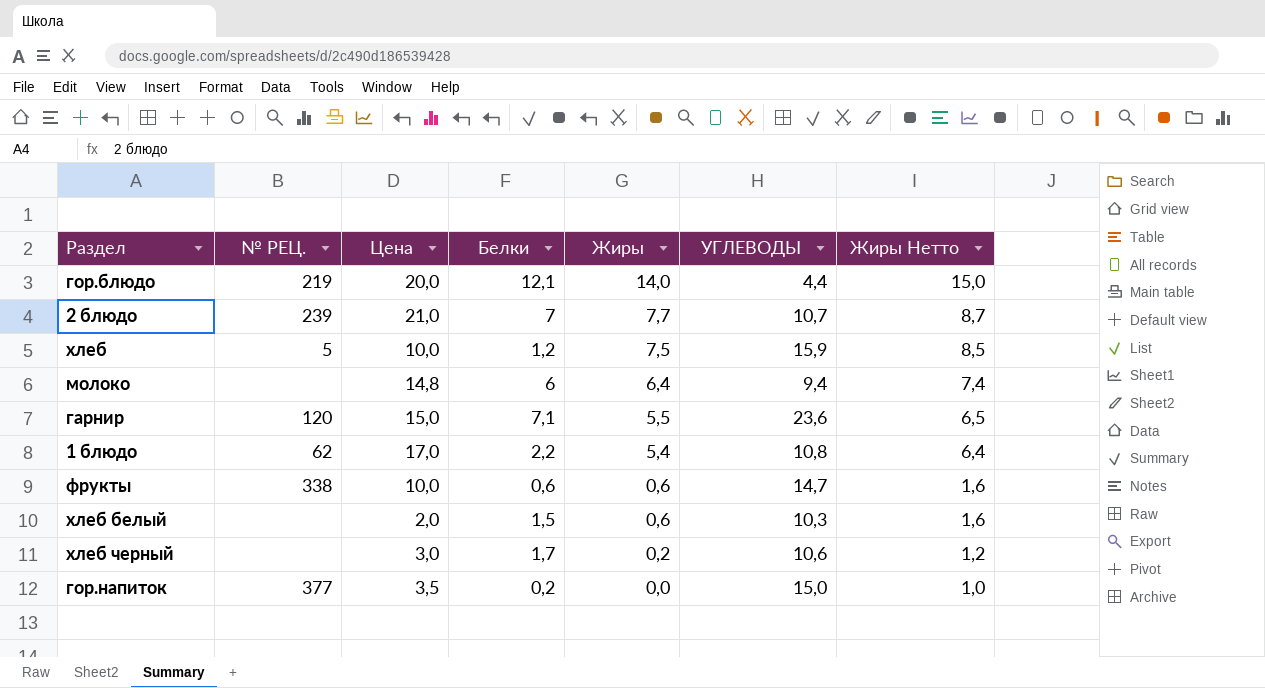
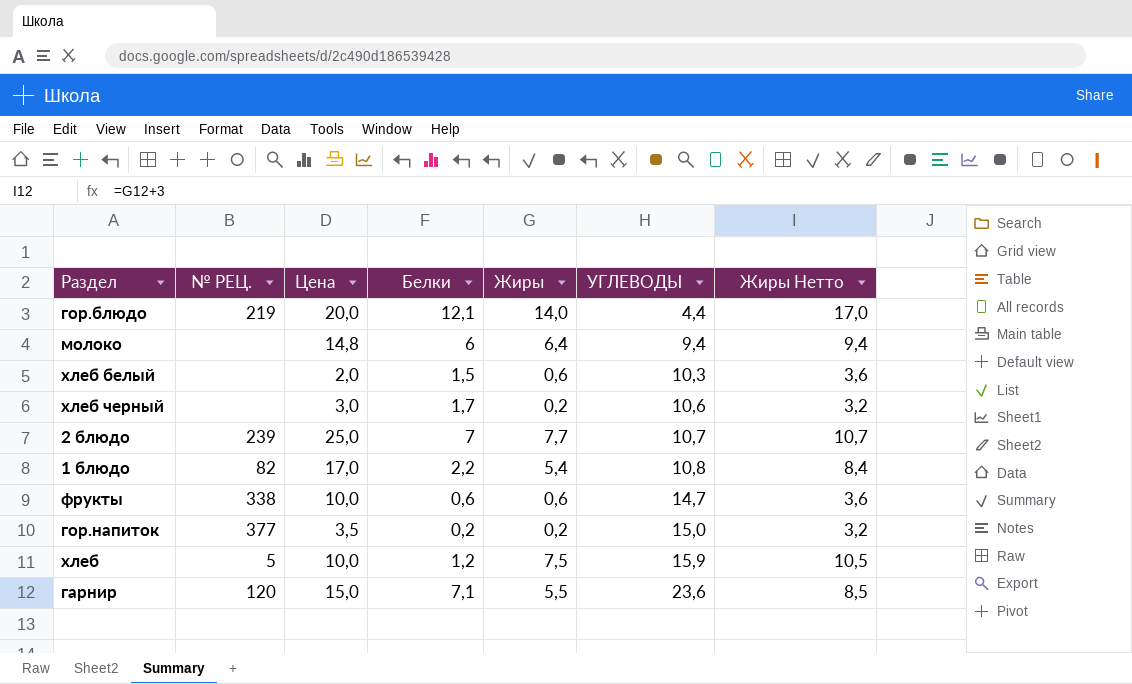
row order: Жиры descending -> УГЛЕВОДЫ ascending
column Жиры Нетто | formula: [Жиры] + 1 -> [Жиры] + 3
2 блюдо | Цена: 21,0 -> 25,0
1 блюдо | № РЕЦ.: 62 -> 82
гор.напиток | Жиры: 0,0 -> 0,2

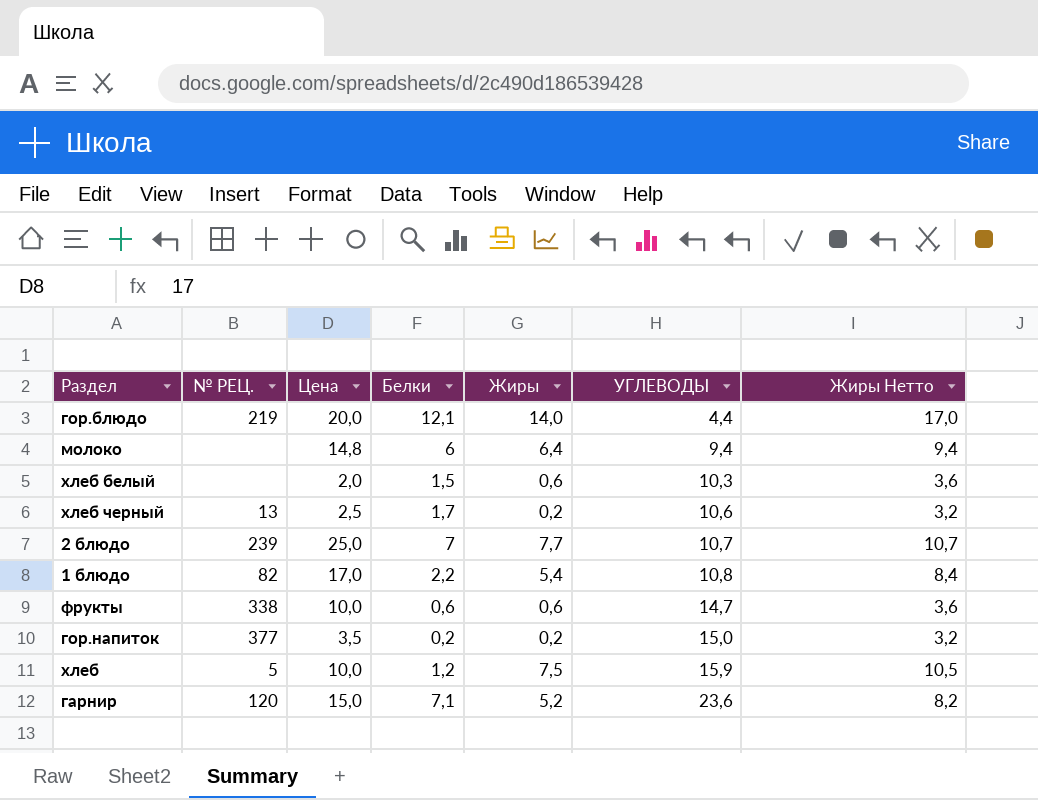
хлеб черный | № РЕЦ.: none -> 13
хлеб черный | Цена: 3,0 -> 2,5
гарнир | Жиры: 5,5 -> 5,2
гарнир | Жиры Нетто: 8,5 -> 8,2

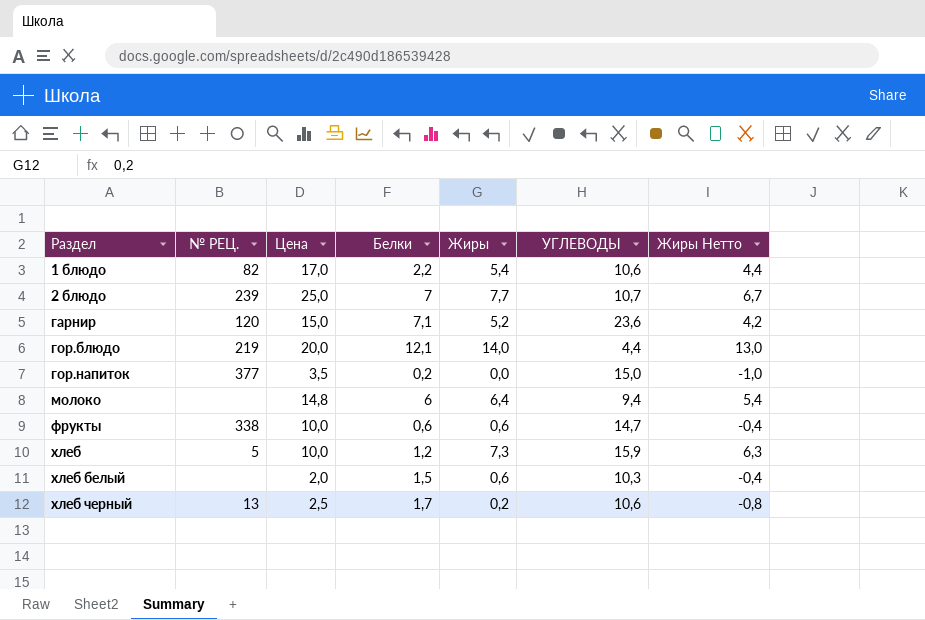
row order: УГЛЕВОДЫ ascending -> Раздел ascending
column Жиры Нетто | formula: [Жиры] + 3 -> [Жиры] - 1
1 блюдо | УГЛЕВОДЫ: 10,8 -> 10,6
гор.напиток | Жиры: 0,2 -> 0,0
хлеб | Жиры: 7,5 -> 7,3

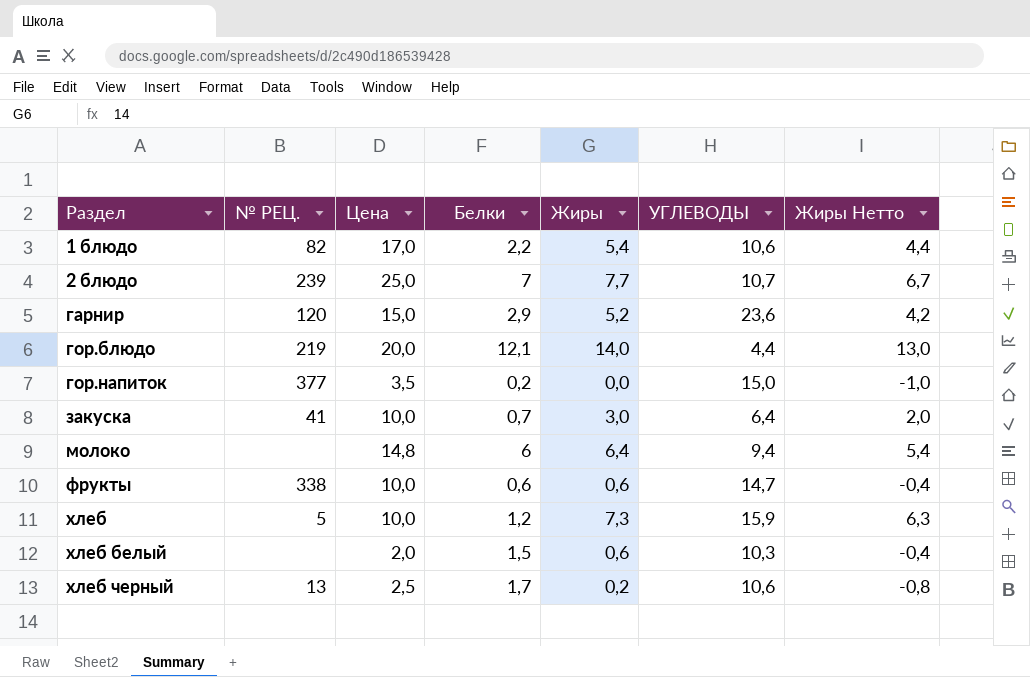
гарнир | Белки: 7,1 -> 2,9
row закуска: none -> 41 | 10,0 | 0,7 | 3,0 | 6,4 | 2,0

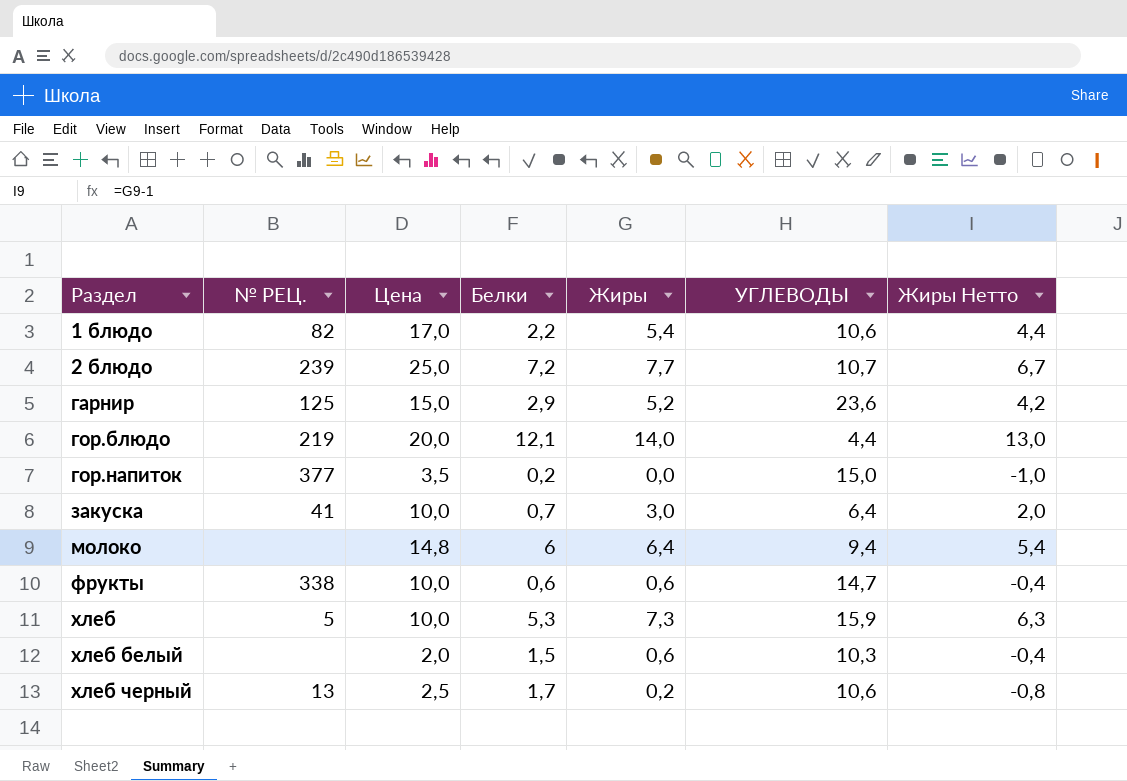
2 блюдо | Белки: 7 -> 7,2
гарнир | № РЕЦ.: 120 -> 125
хлеб | Белки: 1,2 -> 5,3

